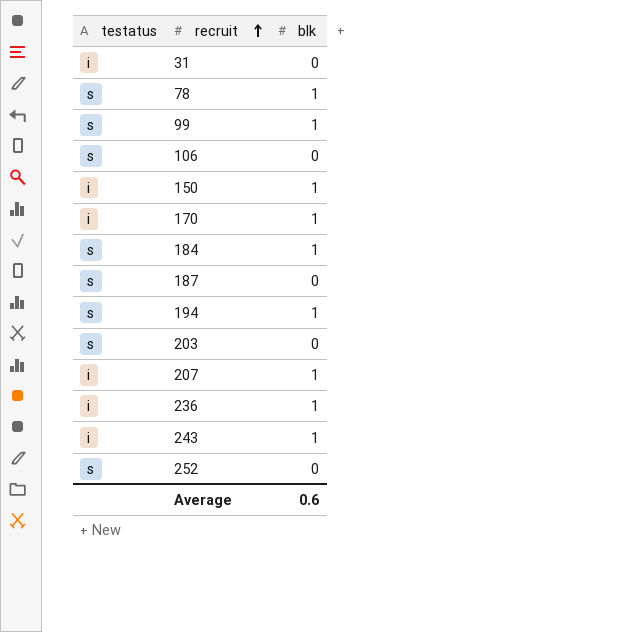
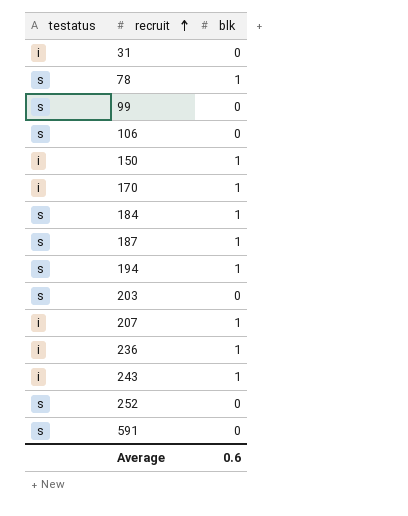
99 | blk: 1 -> 0
187 | blk: 0 -> 1
row 591: none -> s | 0

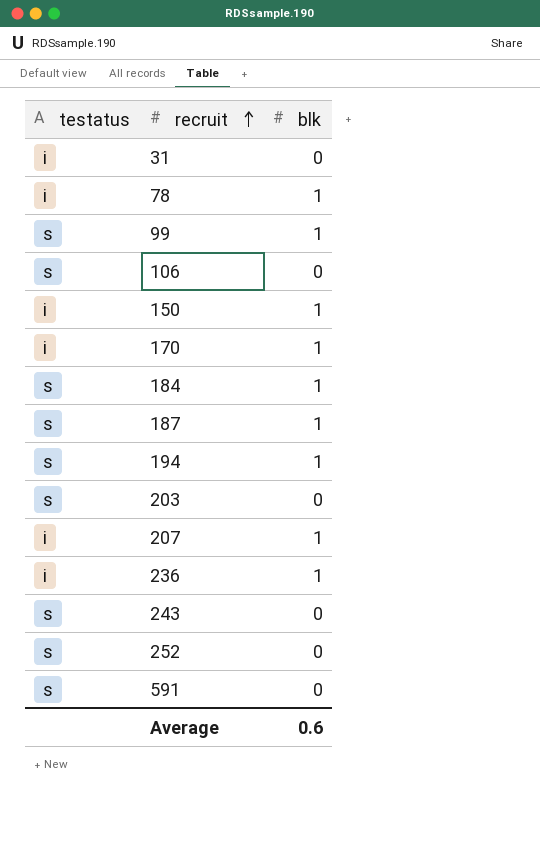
78 | testatus: s -> i
99 | blk: 0 -> 1
243 | testatus: i -> s
243 | blk: 1 -> 0

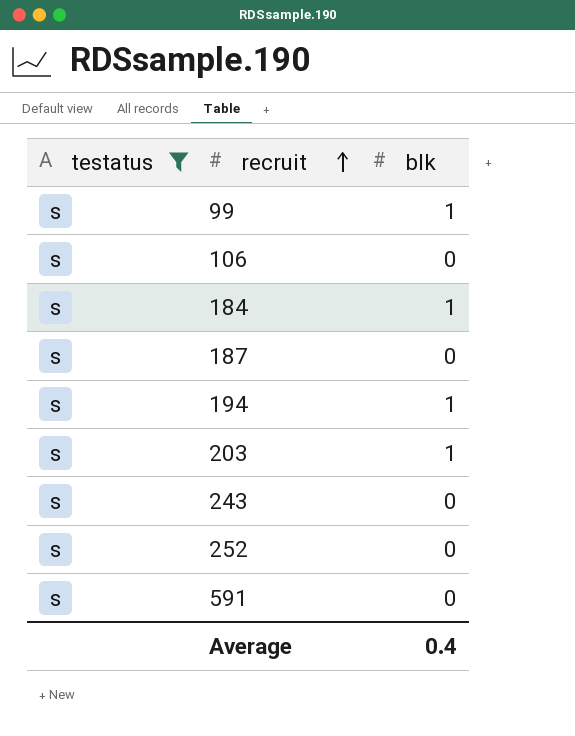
filter: none -> testatus = s
187 | blk: 1 -> 0
203 | blk: 0 -> 1
Average | blk: 0.6 -> 0.4

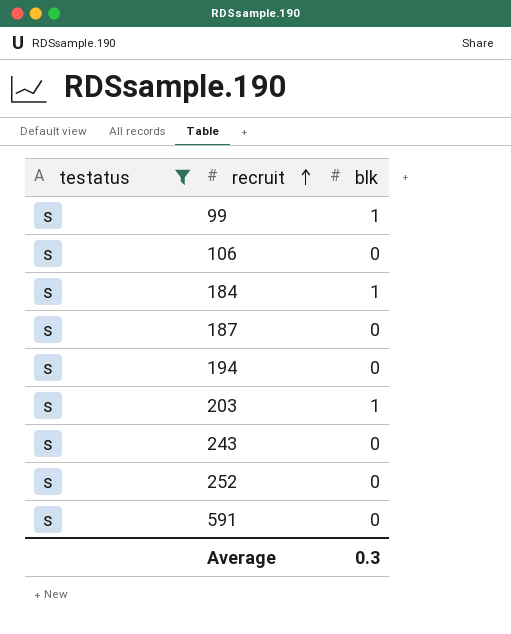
194 | blk: 1 -> 0
Average | blk: 0.4 -> 0.3

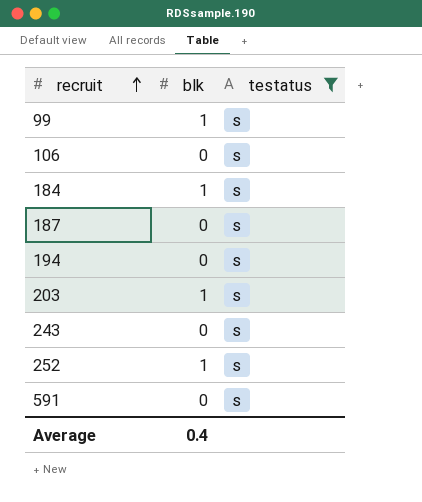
column testatus | position: 1 -> 3
252 | blk: 0 -> 1
Average | blk: 0.3 -> 0.4

